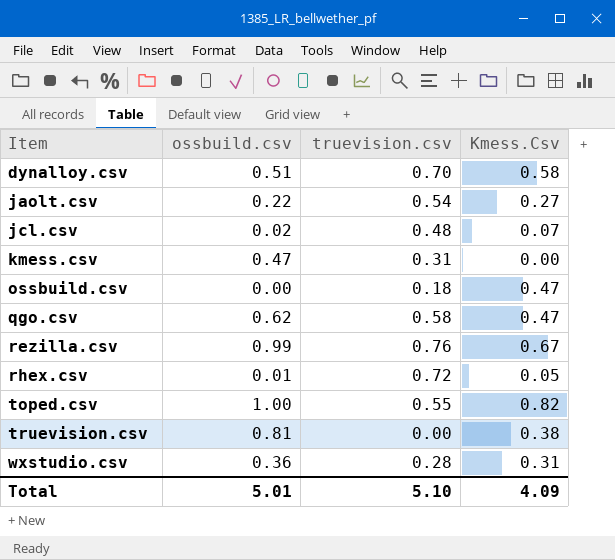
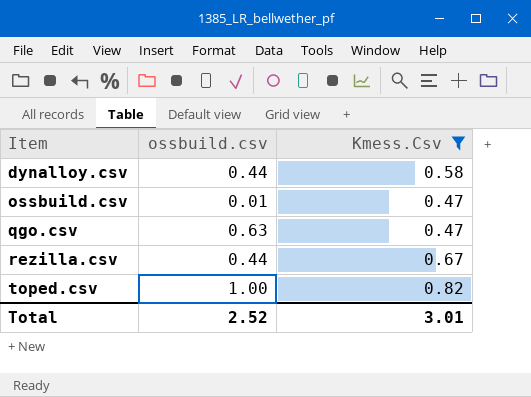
filter: none -> Kmess.Csv >= 0.47
column truevision.csv | position: 3 -> none
dynalloy.csv | ossbuild.csv: 0.51 -> 0.44
ossbuild.csv | ossbuild.csv: 0.00 -> 0.01
qgo.csv | ossbuild.csv: 0.62 -> 0.63
rezilla.csv | ossbuild.csv: 0.99 -> 0.44
Total | ossbuild.csv: 5.01 -> 2.52
Total | Kmess.Csv: 4.09 -> 3.01

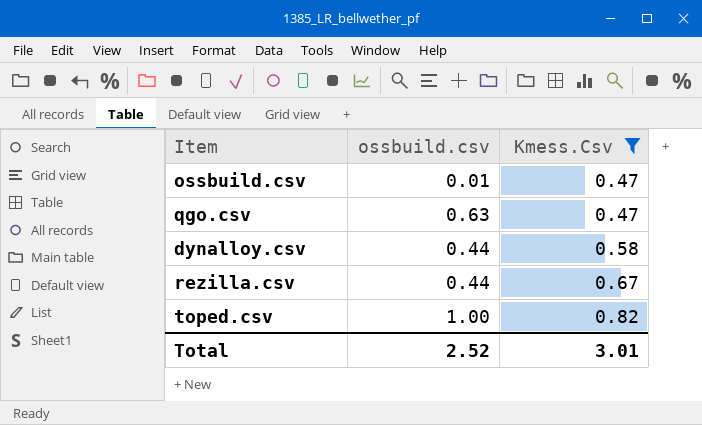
row order: Item ascending -> Kmess.Csv ascending

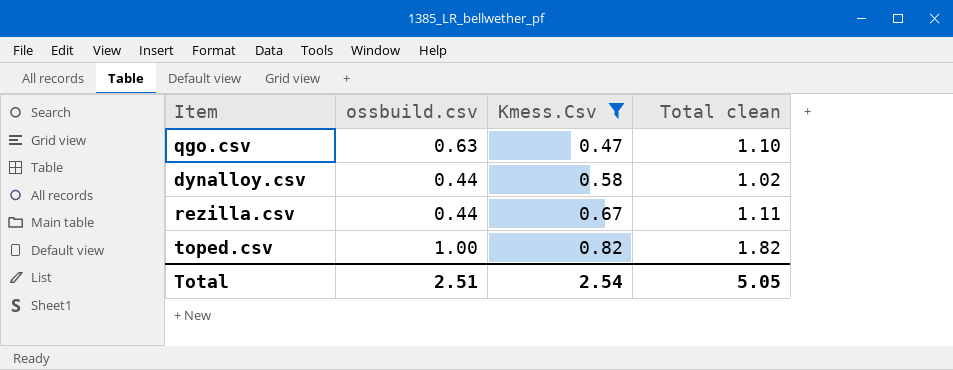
column Total clean | formula: none -> [ossbuild.csv] + [Kmess.Csv]
row ossbuild.csv: 0.01 | 0.47 -> none
Total | ossbuild.csv: 2.52 -> 2.51
Total | Kmess.Csv: 3.01 -> 2.54

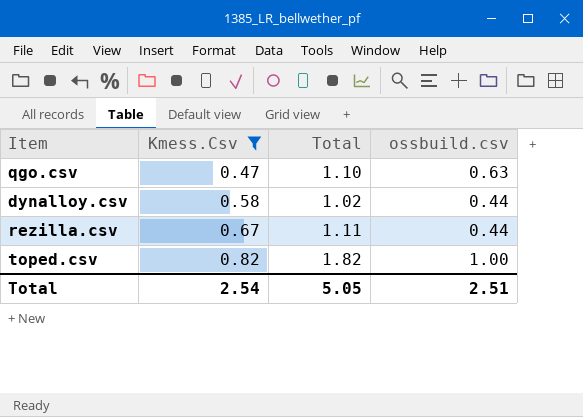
column name: Total clean -> Total
column ossbuild.csv | position: 2 -> 4

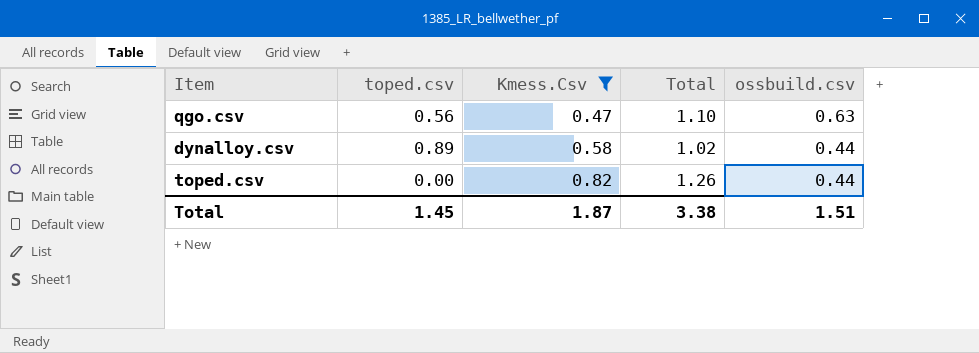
column toped.csv | position: none -> 2
row rezilla.csv: 0.67 | 1.11 | 0.44 -> none
toped.csv | Total: 1.82 -> 1.26
toped.csv | ossbuild.csv: 1.00 -> 0.44
Total | Kmess.Csv: 2.54 -> 1.87
Total | Total: 5.05 -> 3.38
Total | ossbuild.csv: 2.51 -> 1.51

